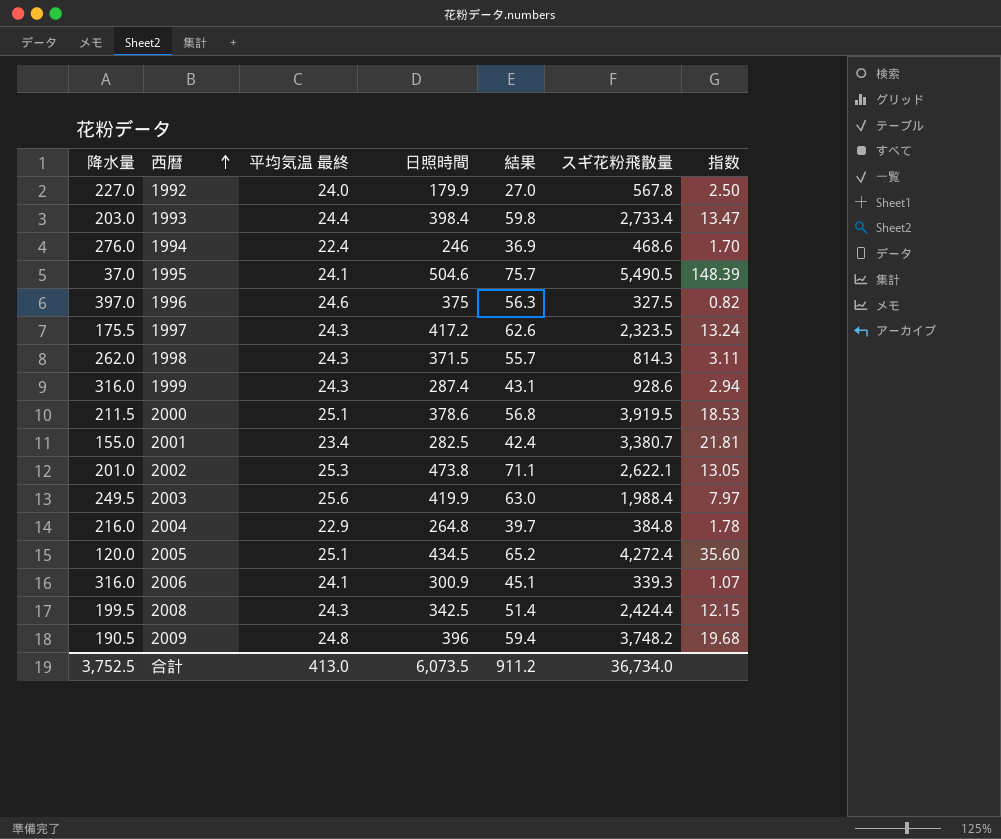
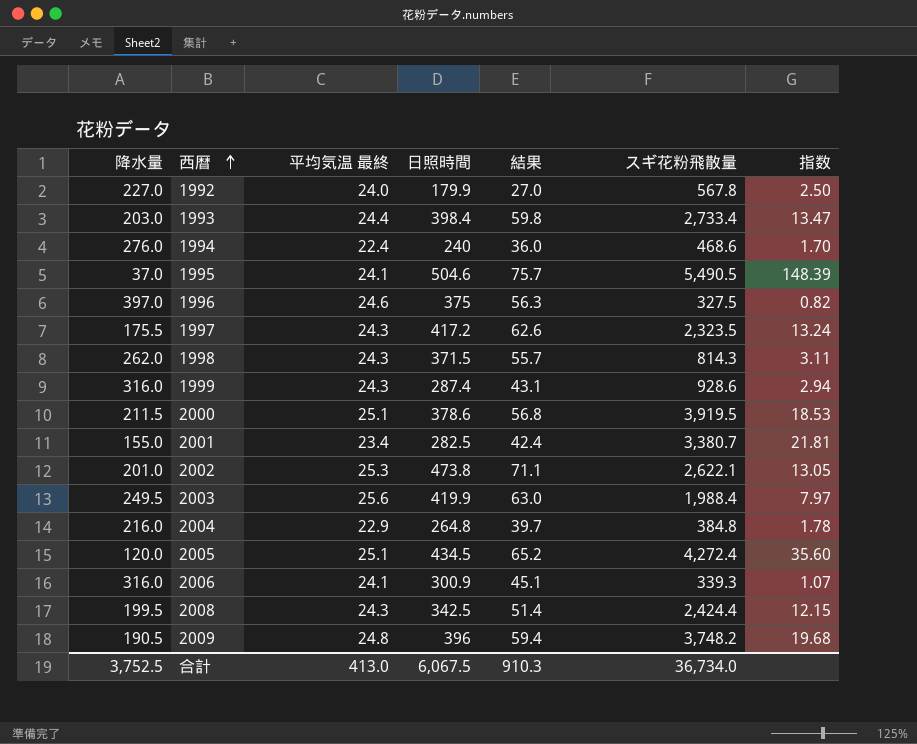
1994 | 日照時間: 246 -> 240
1994 | 結果: 36.9 -> 36.0
合計 | 日照時間: 6,073.5 -> 6,067.5
合計 | 結果: 911.2 -> 910.3

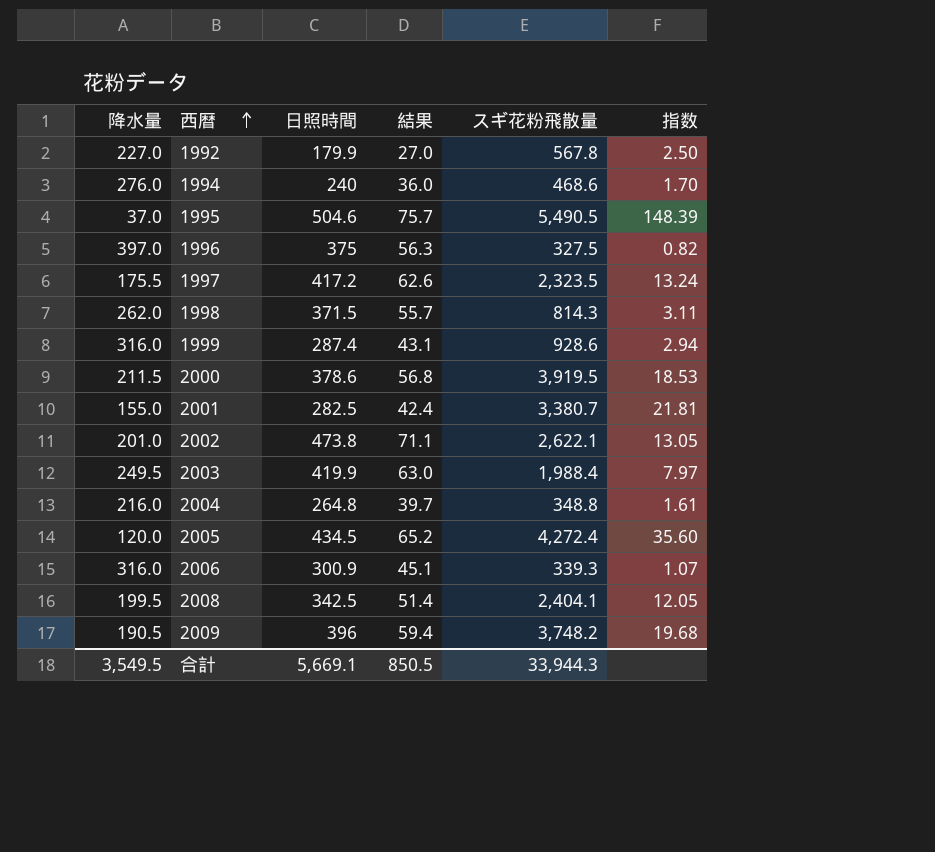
column 平均気温 最終 | position: 3 -> none
row 1993: 203.0 | 24.4 | 398.4 | 59.8 | 2,733.4 | 13.47 -> none
2004 | スギ花粉飛散量: 384.8 -> 348.8
2004 | 指数: 1.78 -> 1.61
2008 | スギ花粉飛散量: 2,424.4 -> 2,404.1
2008 | 指数: 12.15 -> 12.05
合計 | 降水量: 3,752.5 -> 3,549.5
合計 | 日照時間: 6,067.5 -> 5,669.1
合計 | 結果: 910.3 -> 850.5
合計 | スギ花粉飛散量: 36,734.0 -> 33,944.3

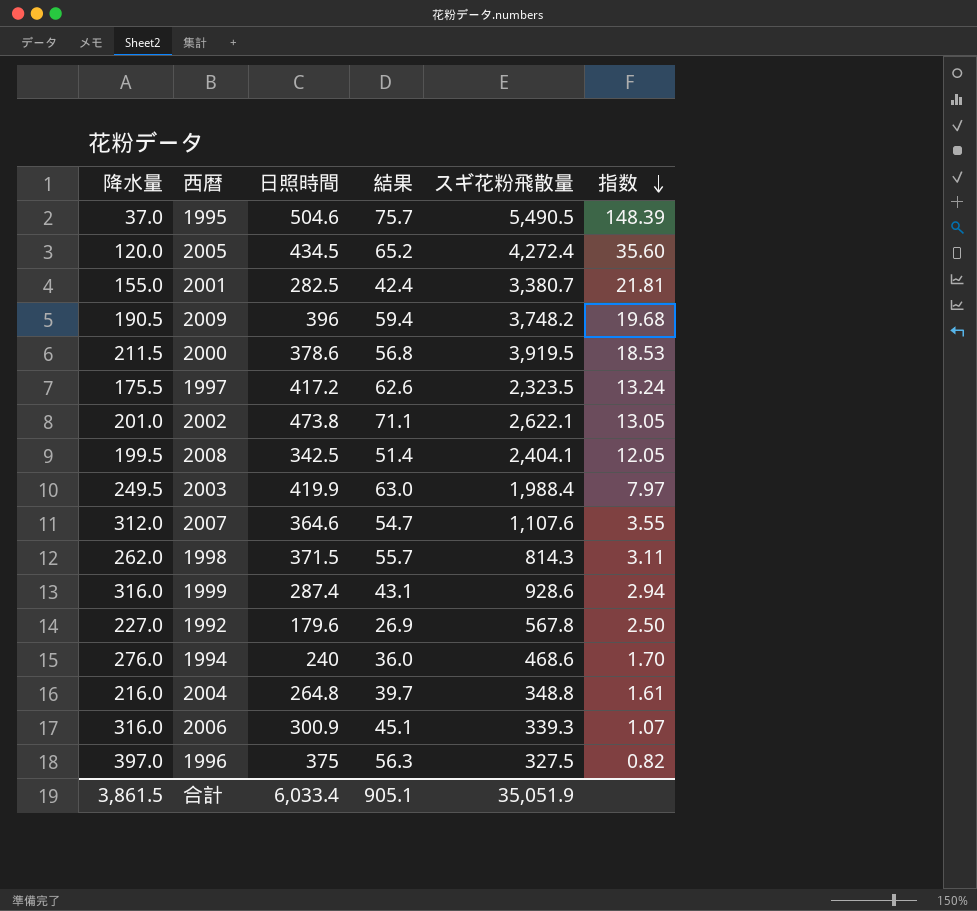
row order: 西暦 ascending -> 指数 descending
row 2007: none -> 312.0 | 364.6 | 54.7 | 1,107.6 | 3.55
1992 | 日照時間: 179.9 -> 179.6
1992 | 結果: 27.0 -> 26.9
合計 | 降水量: 3,549.5 -> 3,861.5
合計 | 日照時間: 5,669.1 -> 6,033.4
合計 | 結果: 850.5 -> 905.1
合計 | スギ花粉飛散量: 33,944.3 -> 35,051.9

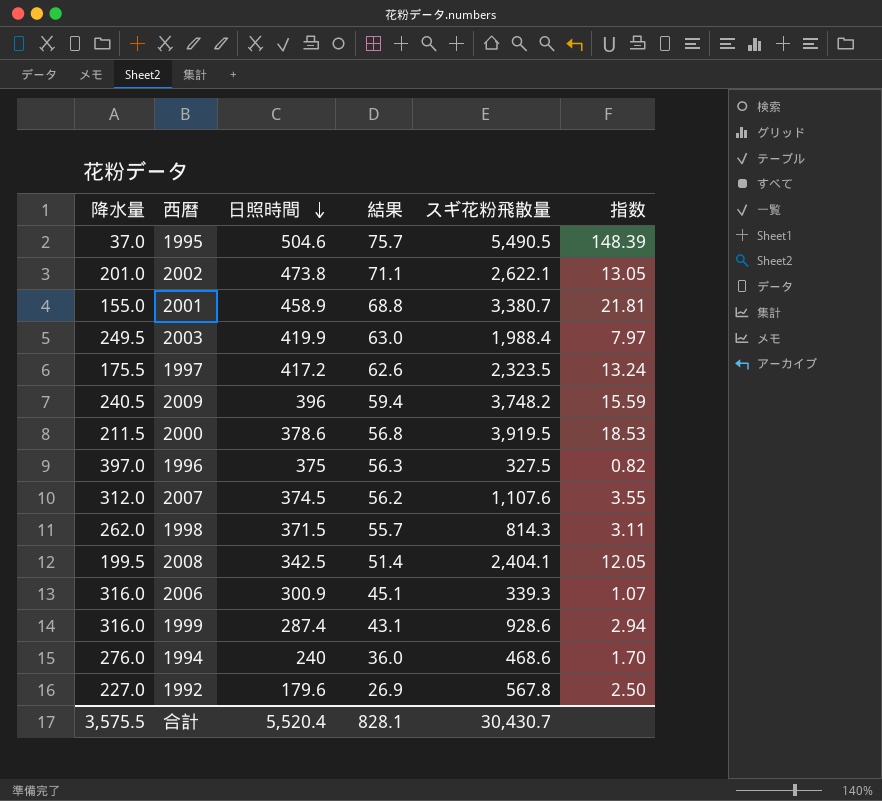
row order: 指数 descending -> 日照時間 descending
row 2005: 120.0 | 434.5 | 65.2 | 4,272.4 | 35.60 -> none
row 2004: 216.0 | 264.8 | 39.7 | 348.8 | 1.61 -> none
2001 | 日照時間: 282.5 -> 458.9
2001 | 結果: 42.4 -> 68.8
2009 | 降水量: 190.5 -> 240.5
2009 | 指数: 19.68 -> 15.59
2007 | 日照時間: 364.6 -> 374.5
2007 | 結果: 54.7 -> 56.2
合計 | 降水量: 3,861.5 -> 3,575.5
合計 | 日照時間: 6,033.4 -> 5,520.4
合計 | 結果: 905.1 -> 828.1
合計 | スギ花粉飛散量: 35,051.9 -> 30,430.7

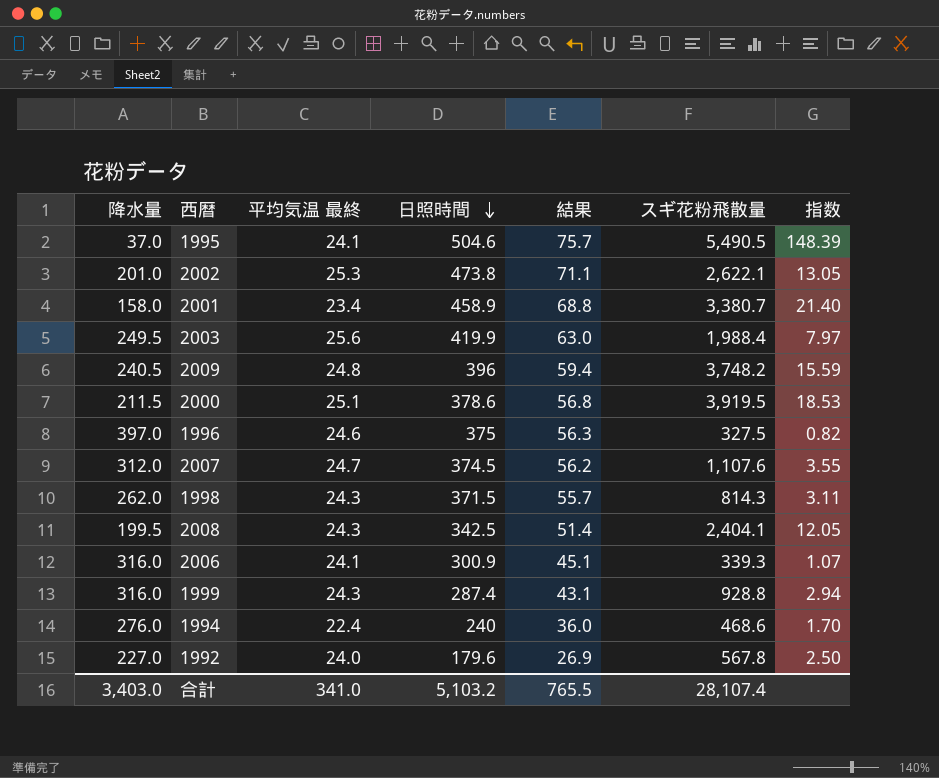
column 平均気温 最終 | position: none -> 3
row 1997: 175.5 | 417.2 | 62.6 | 2,323.5 | 13.24 -> none
2001 | 降水量: 155.0 -> 158.0
2001 | 指数: 21.81 -> 21.40
1999 | スギ花粉飛散量: 928.6 -> 928.8
合計 | 降水量: 3,575.5 -> 3,403.0
合計 | 日照時間: 5,520.4 -> 5,103.2
合計 | 結果: 828.1 -> 765.5
合計 | スギ花粉飛散量: 30,430.7 -> 28,107.4

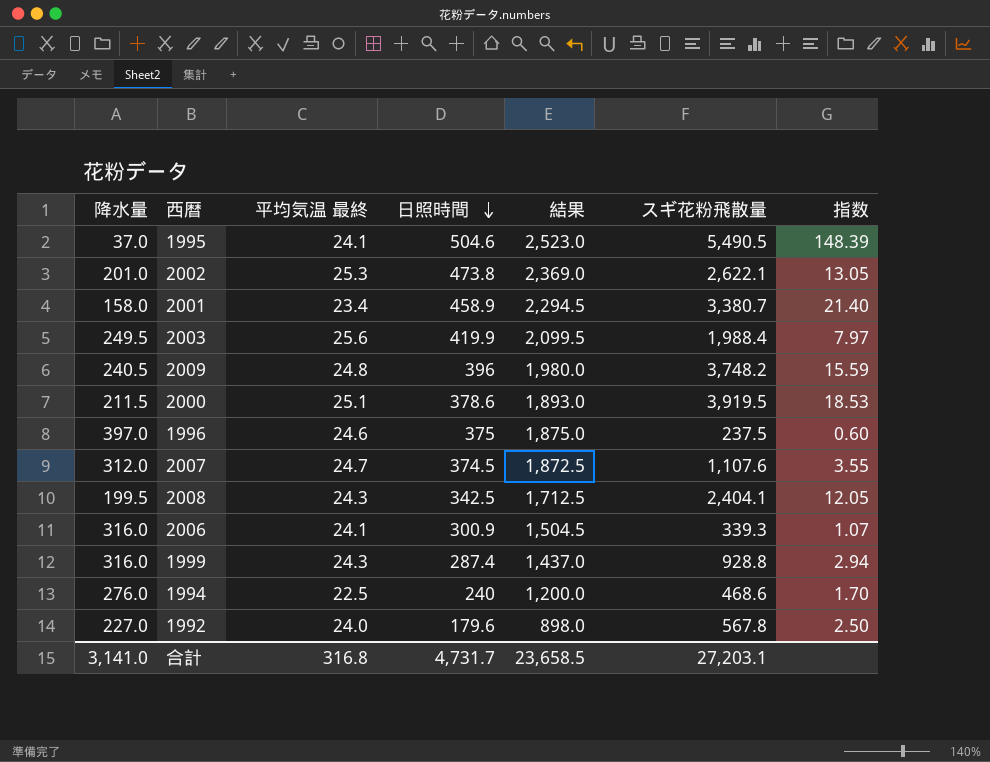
column 結果 | formula: [日照時間] * 0.15 -> [日照時間] * 5
row 1998: 262.0 | 24.3 | 371.5 | 55.7 | 814.3 | 3.11 -> none
1996 | スギ花粉飛散量: 327.5 -> 237.5
1996 | 指数: 0.82 -> 0.60
1994 | 平均気温 最終: 22.4 -> 22.5
合計 | 降水量: 3,403.0 -> 3,141.0
合計 | 平均気温 最終: 341.0 -> 316.8
合計 | 日照時間: 5,103.2 -> 4,731.7
合計 | 結果: 765.5 -> 23,658.5
合計 | スギ花粉飛散量: 28,107.4 -> 27,203.1

